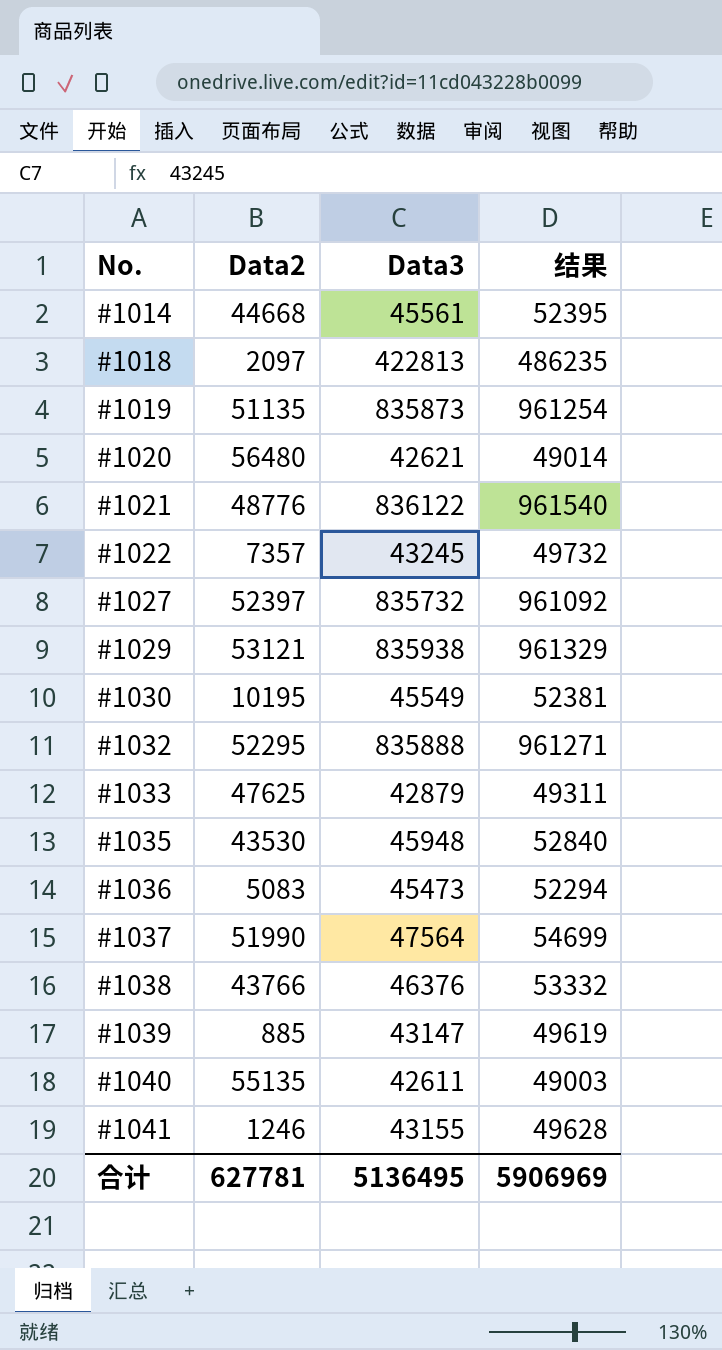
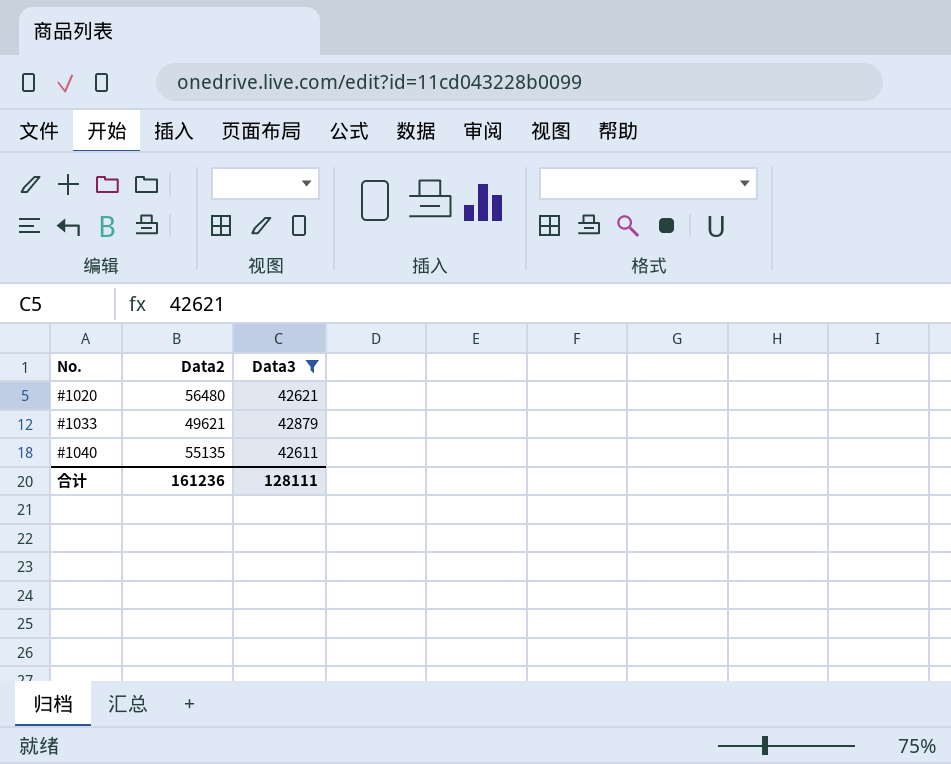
filter: none -> Data3 <= 42879
column 结果 | formula: [Data3] * 1.15 -> none
#1033 | Data2: 47625 -> 49621
合计 | Data2: 627781 -> 161236
合计 | Data3: 5136495 -> 128111

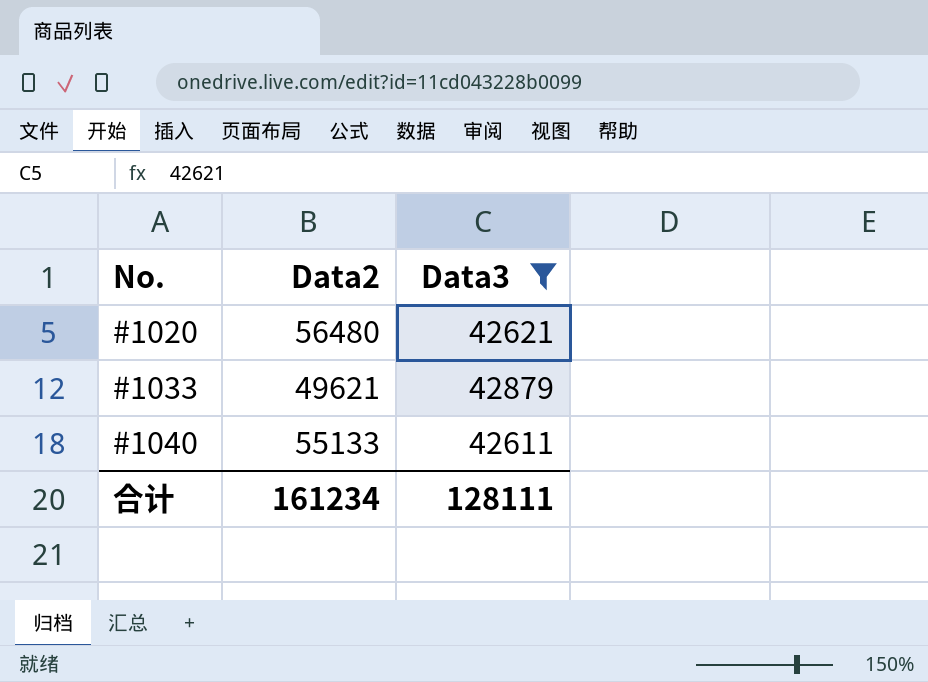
#1040 | Data2: 55135 -> 55133
合计 | Data2: 161236 -> 161234

